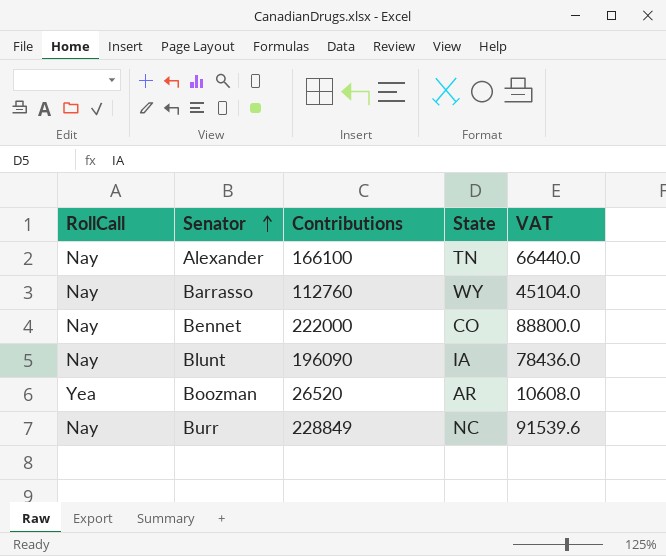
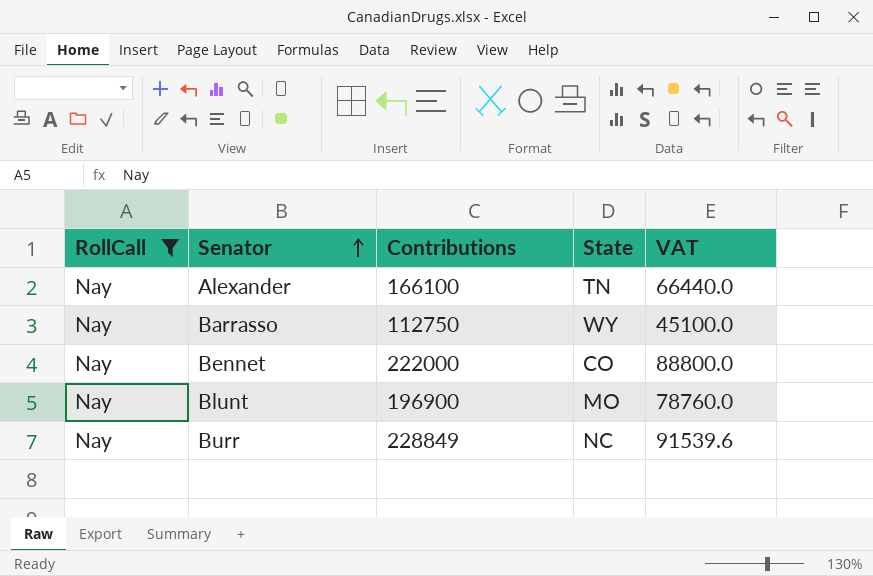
filter: none -> RollCall = Nay
Barrasso | Contributions: 112760 -> 112750
Barrasso | VAT: 45104.0 -> 45100.0
Blunt | Contributions: 196090 -> 196900
Blunt | State: IA -> MO
Blunt | VAT: 78436.0 -> 78760.0

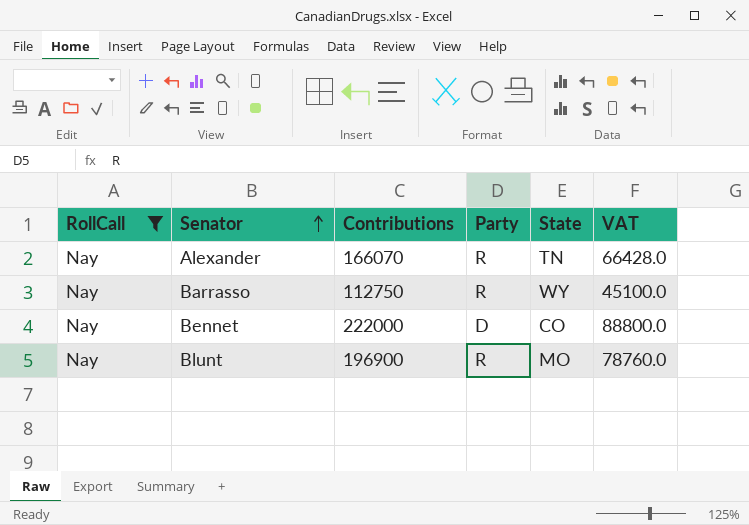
column Party | position: none -> 4
row Burr: Nay | 228849 | NC | 91539.6 -> none
Alexander | Contributions: 166100 -> 166070
Alexander | VAT: 66440.0 -> 66428.0

